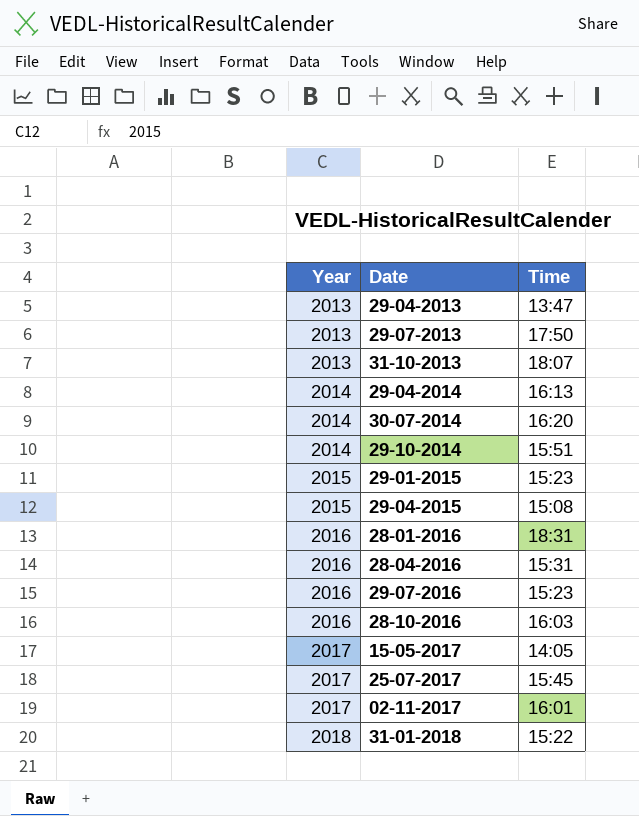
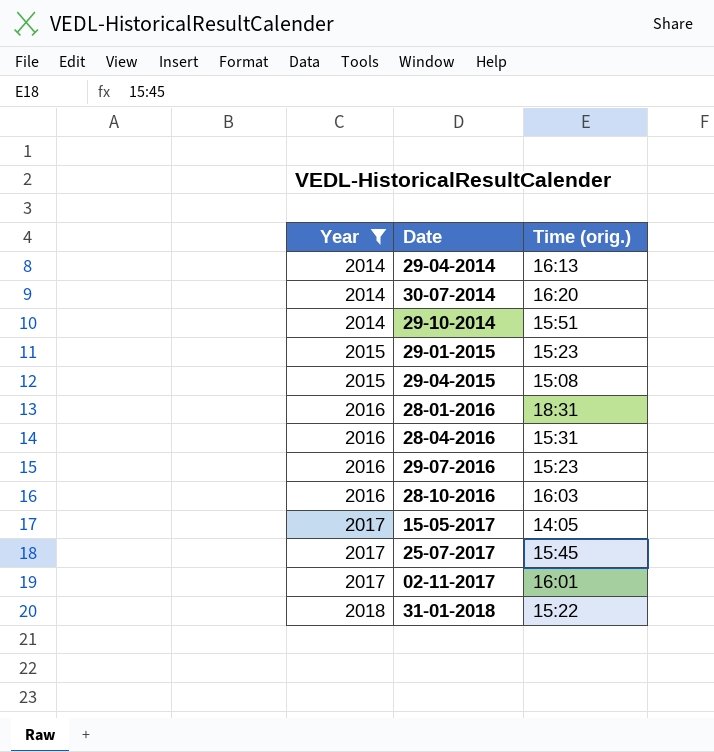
filter: none -> Year != 2013
column name: Time -> Time (orig.)

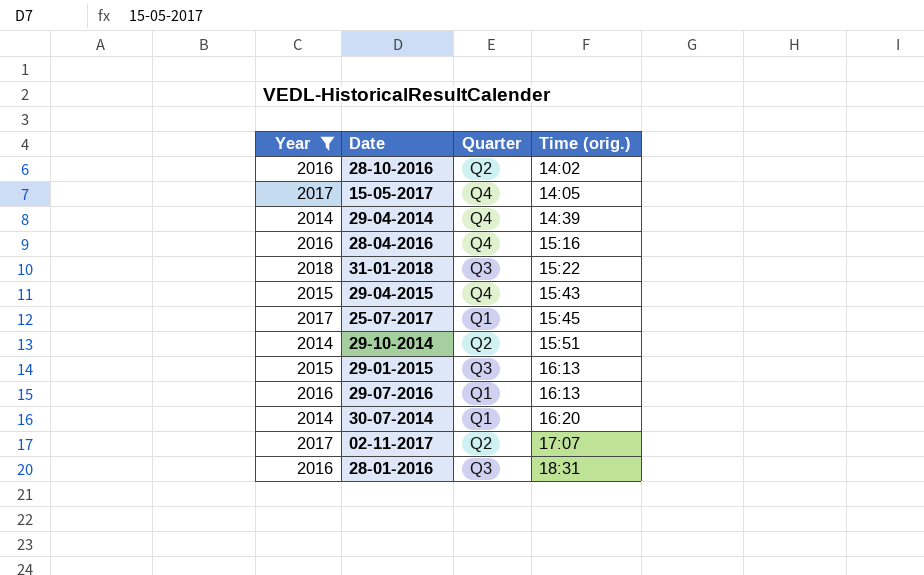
row order: Year ascending -> Time (orig.) ascending
column Quarter | position: none -> 3
28-10-2016 | Time (orig.): 16:03 -> 14:02
29-04-2014 | Time (orig.): 16:13 -> 14:39
28-04-2016 | Time (orig.): 15:31 -> 15:16
29-04-2015 | Time (orig.): 15:08 -> 15:43
29-01-2015 | Time (orig.): 15:23 -> 16:13
29-07-2016 | Time (orig.): 15:23 -> 16:13
02-11-2017 | Time (orig.): 16:01 -> 17:07

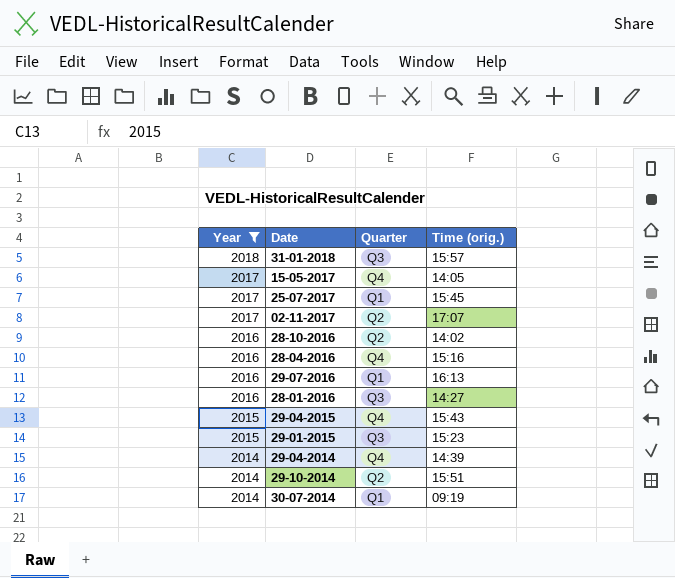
row order: Time (orig.) ascending -> Year descending
31-01-2018 | Time (orig.): 15:22 -> 15:57
28-01-2016 | Time (orig.): 18:31 -> 14:27
29-01-2015 | Time (orig.): 16:13 -> 15:23
30-07-2014 | Time (orig.): 16:20 -> 09:19

